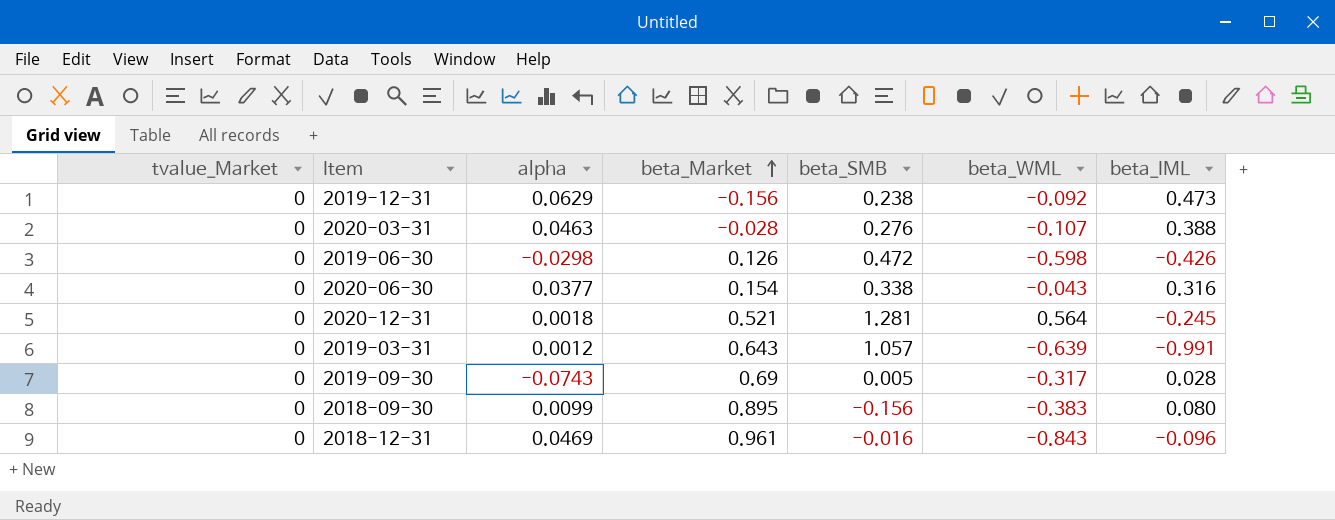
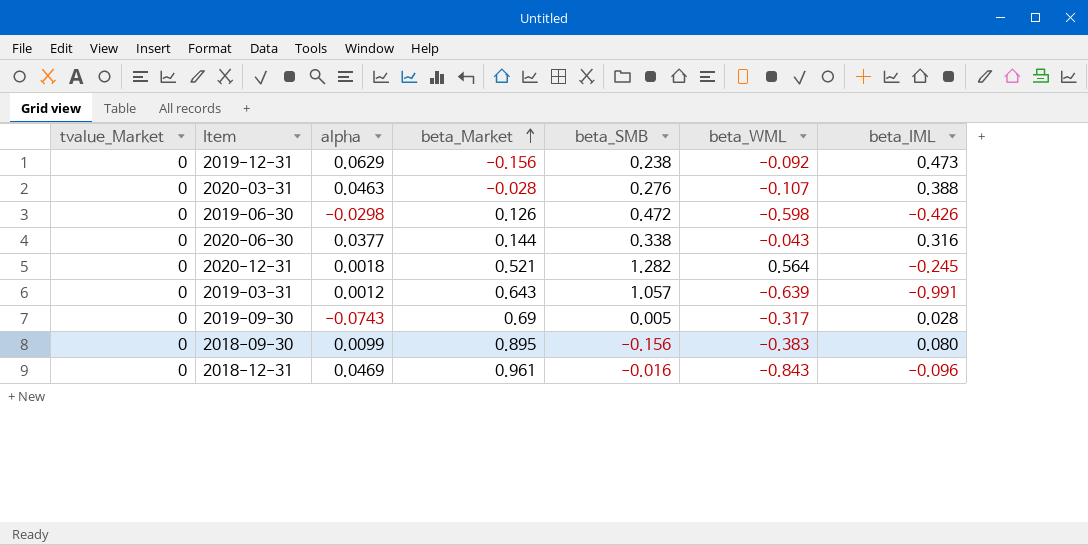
2020-06-30 | beta_Market: 0.154 -> 0.144
2020-12-31 | beta_SMB: 1.281 -> 1.282

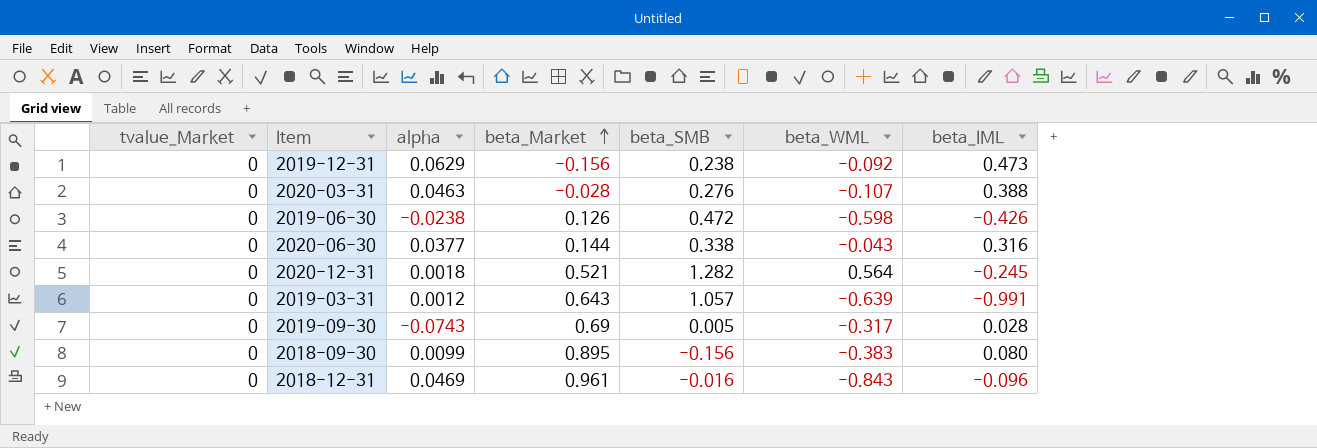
2019-06-30 | alpha: -0.0298 -> -0.0238

